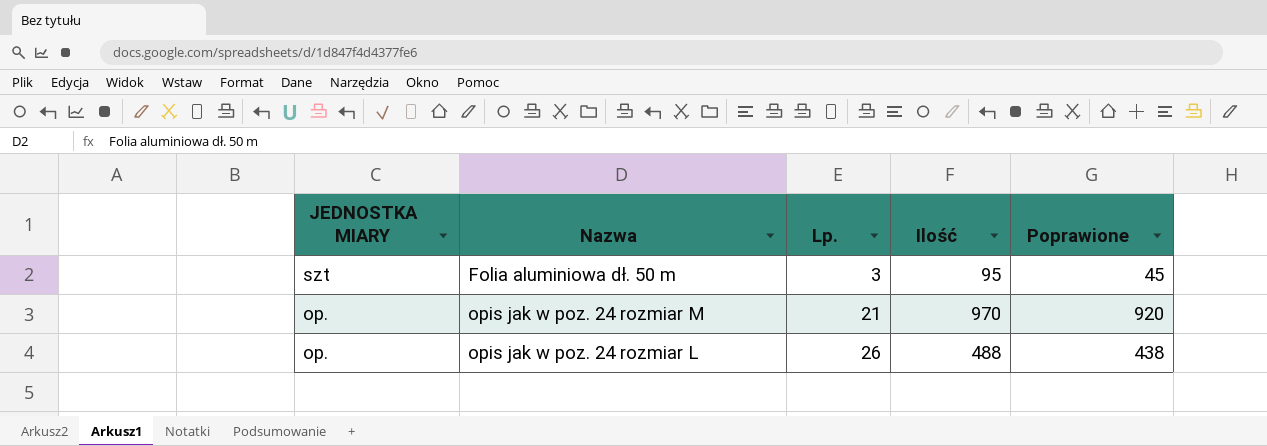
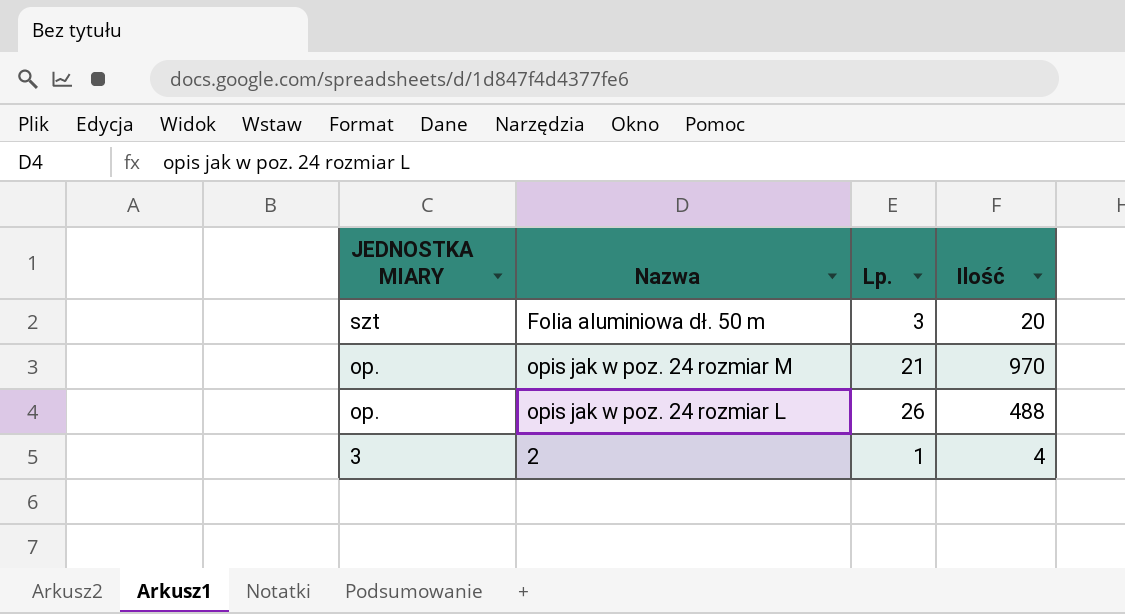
column Poprawione | formula: [Ilość] - 50 -> none
Folia aluminiowa dł. 50 m | Ilość: 95 -> 20
row 2: none -> 3 | 1 | 4

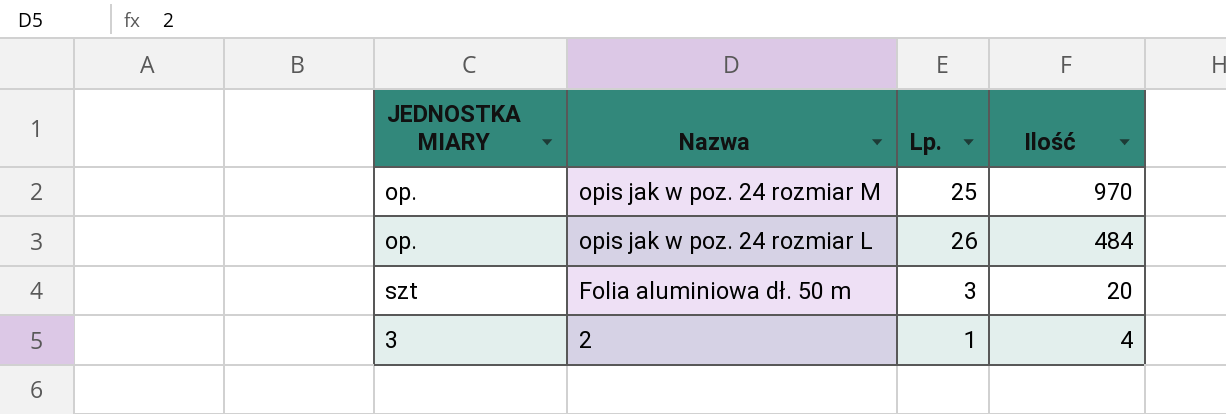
row order: JEDNOSTKA MIARY descending -> Nazwa descending
opis jak w poz. 24 rozmiar M | Lp.: 21 -> 25
opis jak w poz. 24 rozmiar L | Ilość: 488 -> 484

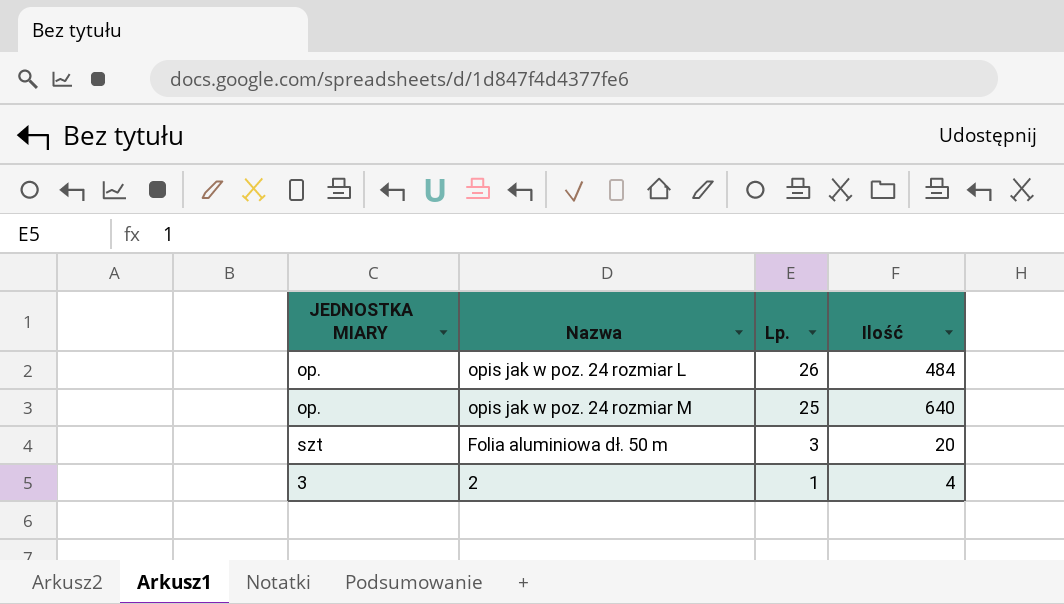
row order: Nazwa descending -> Lp. descending
opis jak w poz. 24 rozmiar M | Ilość: 970 -> 640

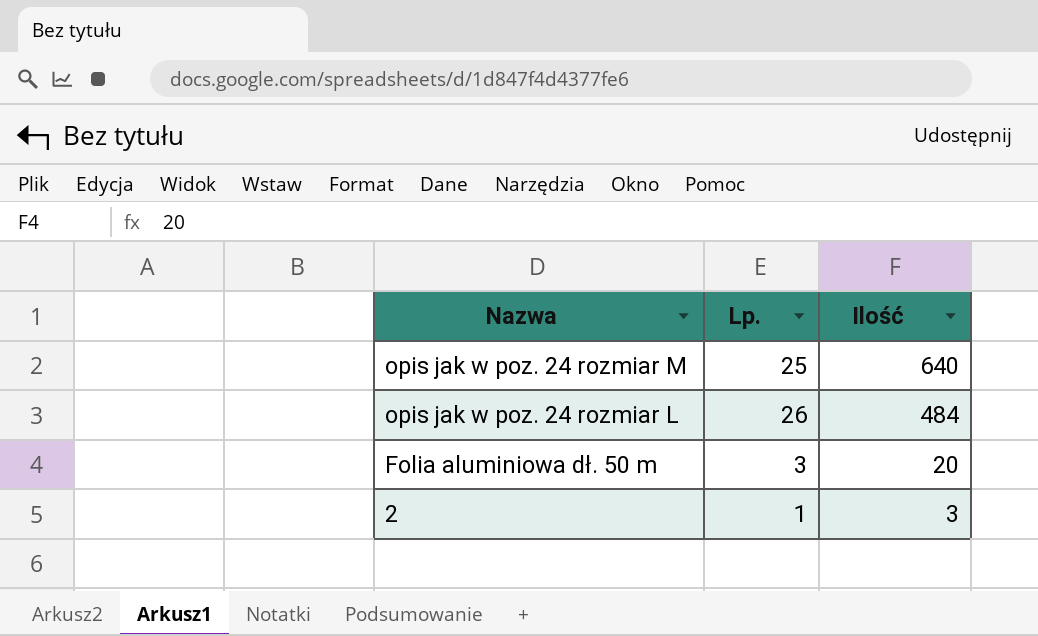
row order: Lp. descending -> Nazwa descending
column JEDNOSTKA MIARY | position: 1 -> none
2 | Ilość: 4 -> 3

